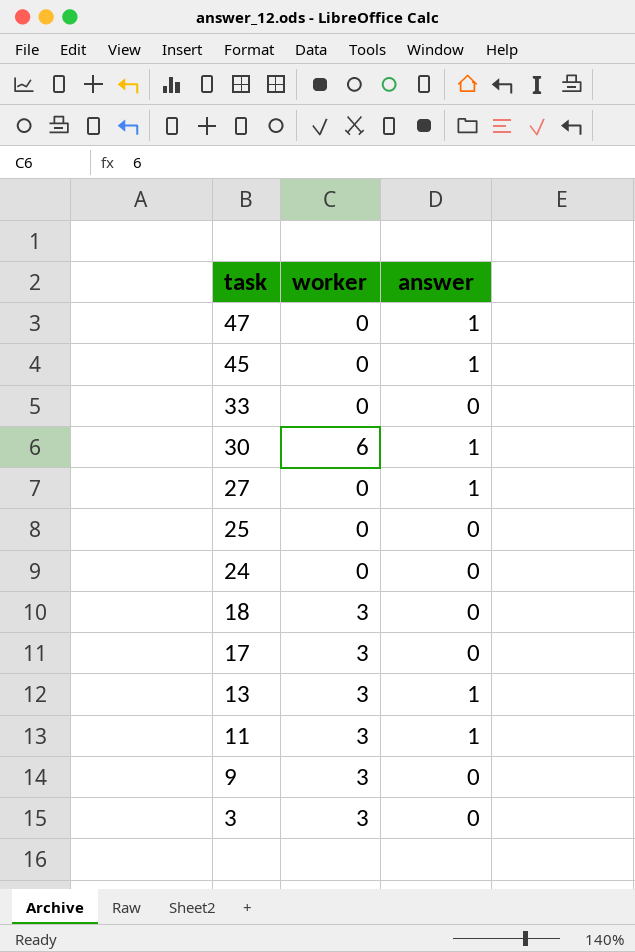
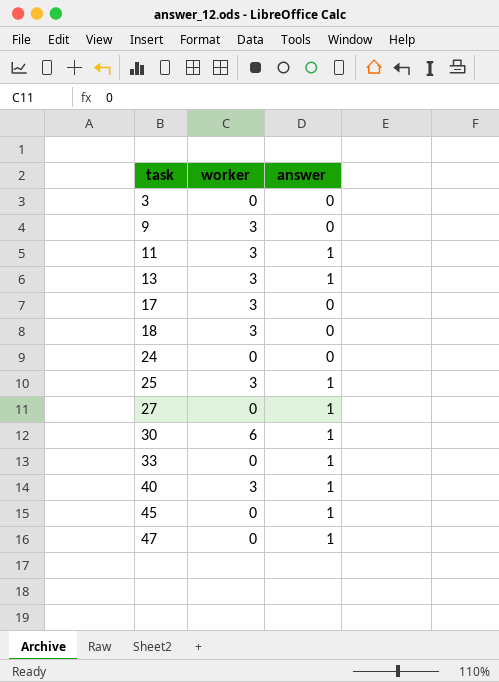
row order: task descending -> task ascending
3 | worker: 3 -> 0
25 | worker: 0 -> 3
25 | answer: 0 -> 1
33 | answer: 0 -> 1
row 40: none -> 3 | 1

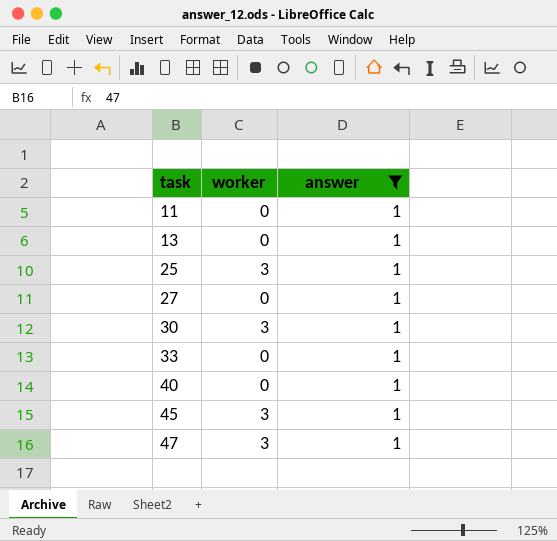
filter: none -> answer = 1
11 | worker: 3 -> 0
13 | worker: 3 -> 0
30 | worker: 6 -> 3
40 | worker: 3 -> 0
45 | worker: 0 -> 3
47 | worker: 0 -> 3

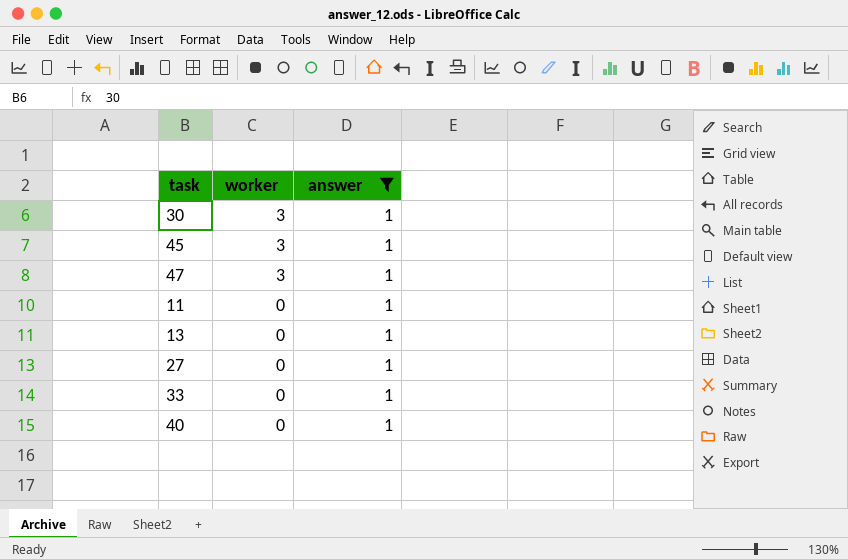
row order: task ascending -> worker descending
row 25: 3 | 1 -> none

